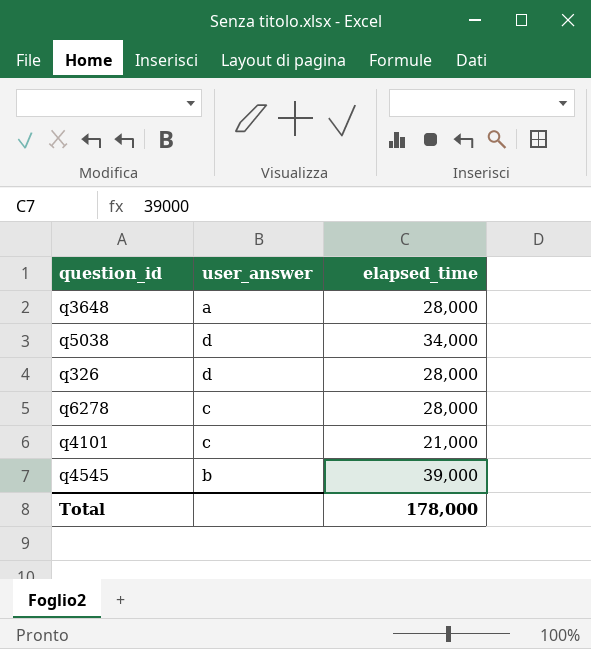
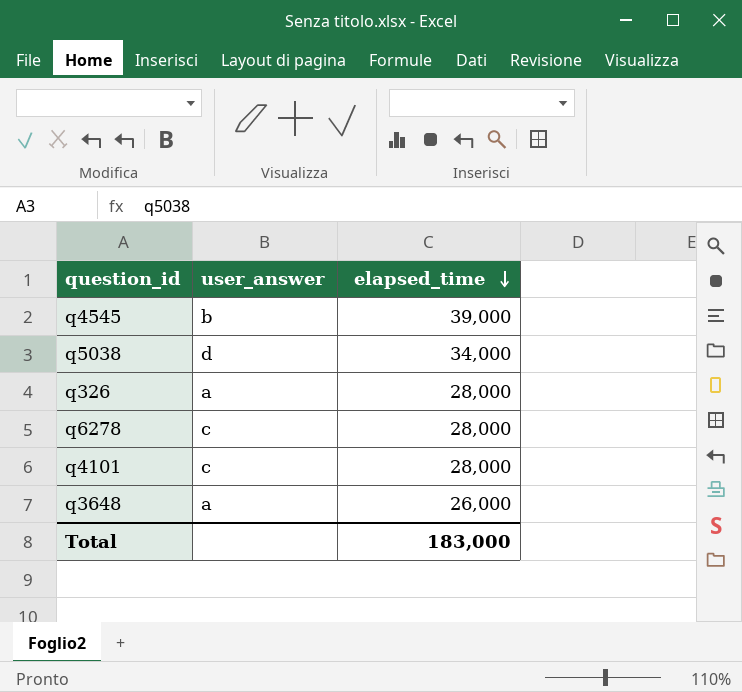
row order: none -> elapsed_time descending
q326 | user_answer: d -> a
q4101 | elapsed_time: 21,000 -> 28,000
q3648 | elapsed_time: 28,000 -> 26,000
Total | elapsed_time: 178,000 -> 183,000

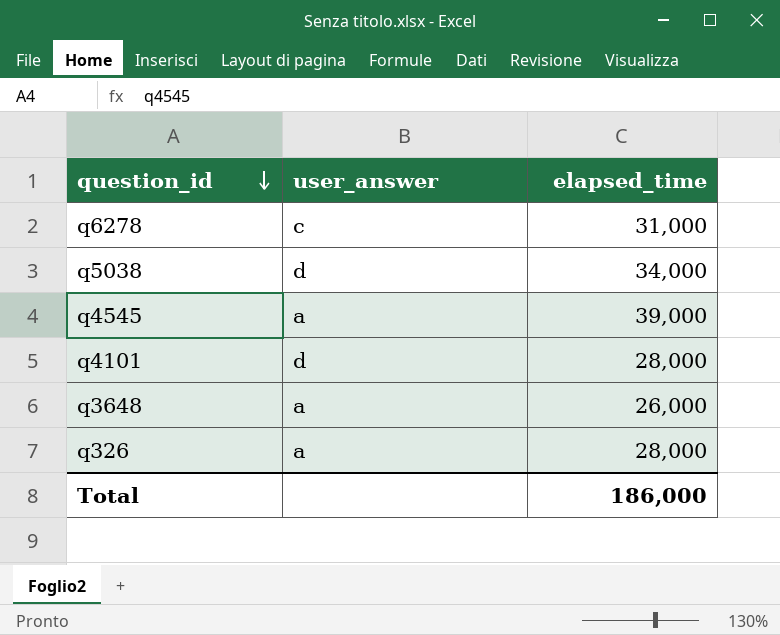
row order: elapsed_time descending -> question_id descending
q6278 | elapsed_time: 28,000 -> 31,000
q4545 | user_answer: b -> a
q4101 | user_answer: c -> d
Total | elapsed_time: 183,000 -> 186,000

